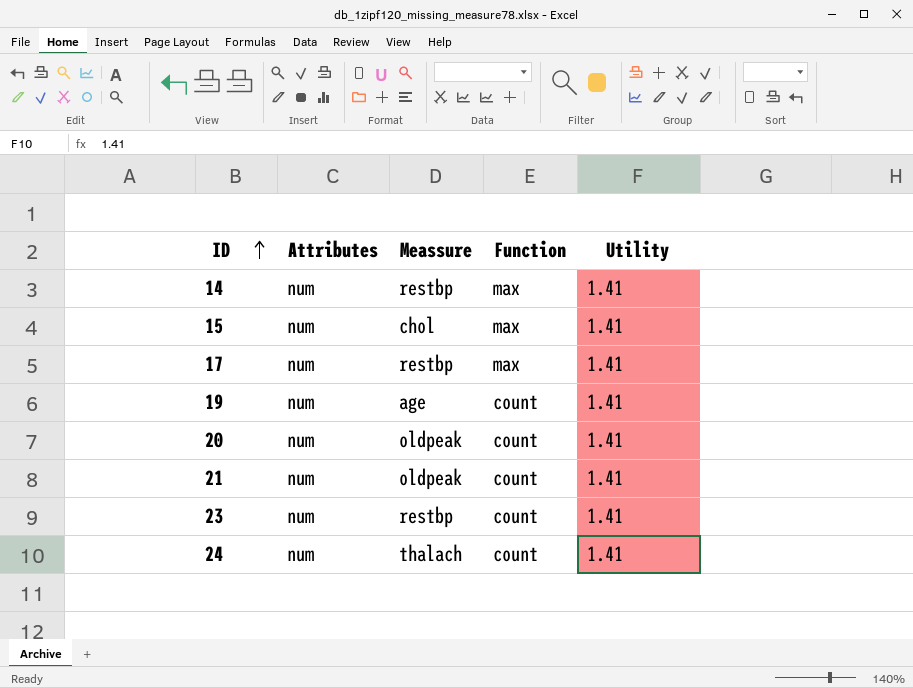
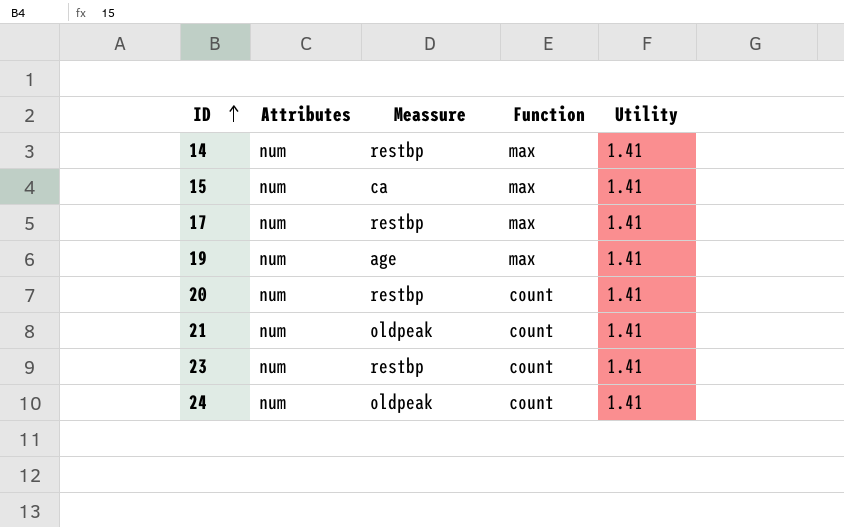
15 | Meassure: chol -> ca
19 | Function: count -> max
20 | Meassure: oldpeak -> restbp
24 | Meassure: thalach -> oldpeak

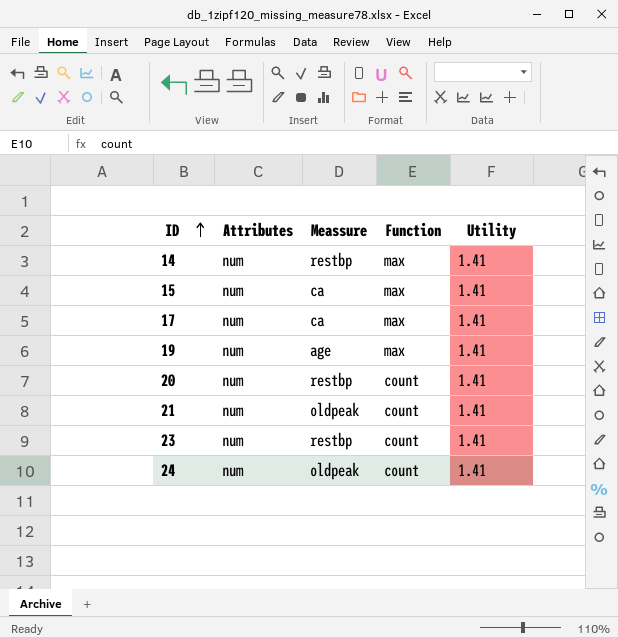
17 | Meassure: restbp -> ca

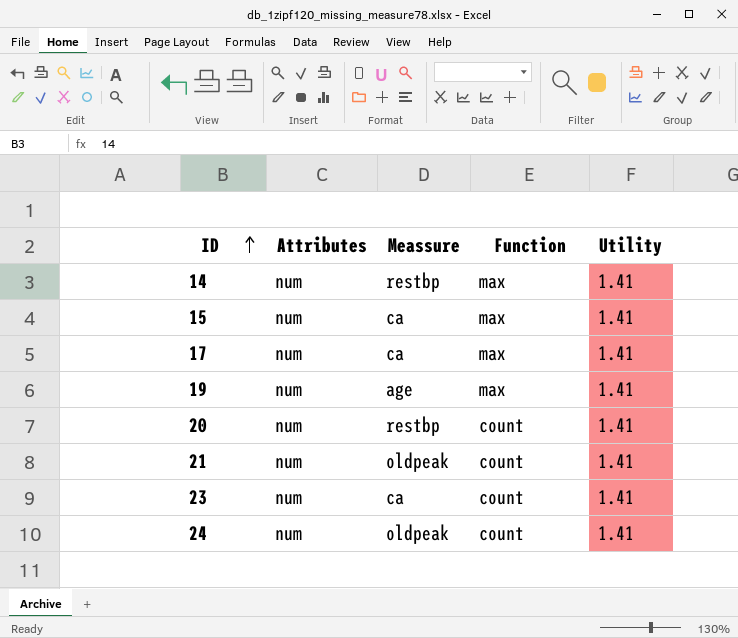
23 | Meassure: restbp -> ca

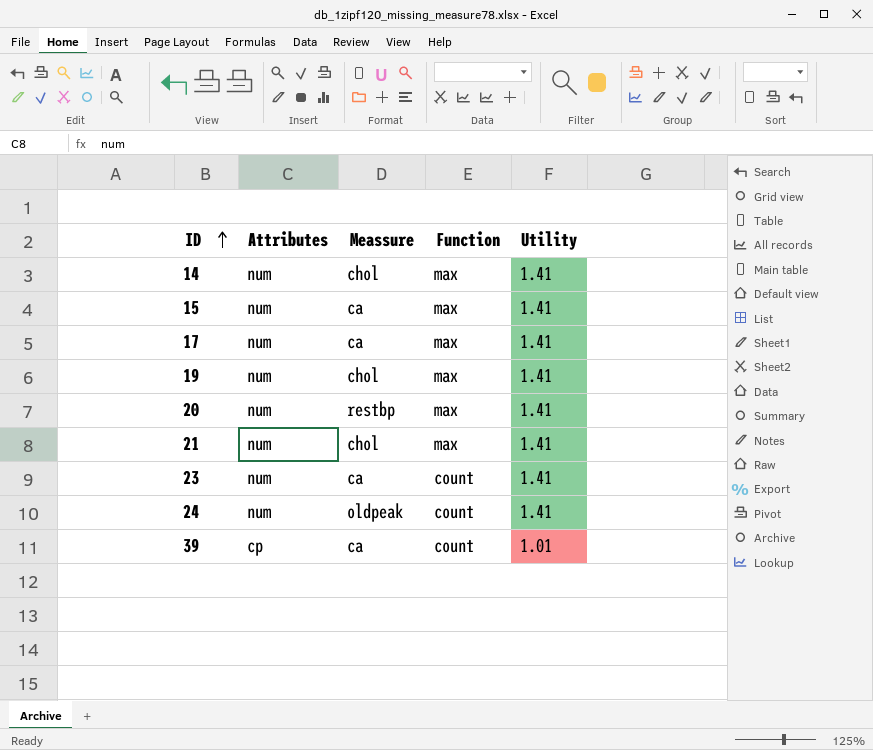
14 | Meassure: restbp -> chol
19 | Meassure: age -> chol
20 | Function: count -> max
21 | Meassure: oldpeak -> chol
21 | Function: count -> max
row 39: none -> cp | ca | count | 1.01

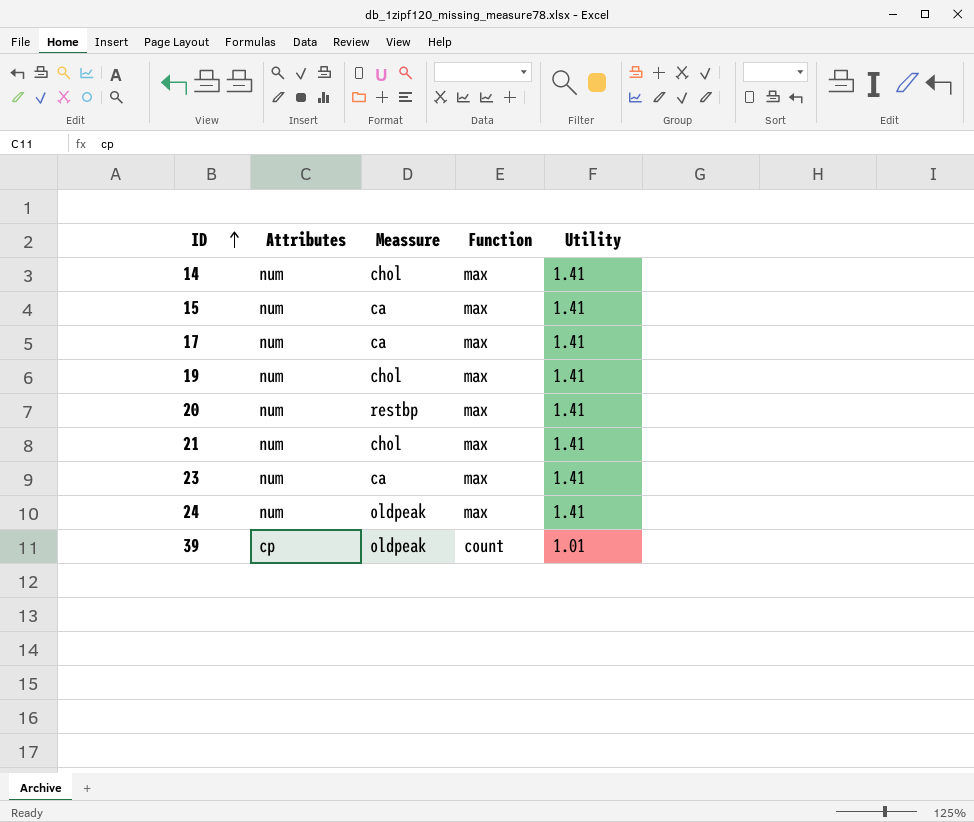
23 | Function: count -> max
24 | Function: count -> max
39 | Meassure: ca -> oldpeak

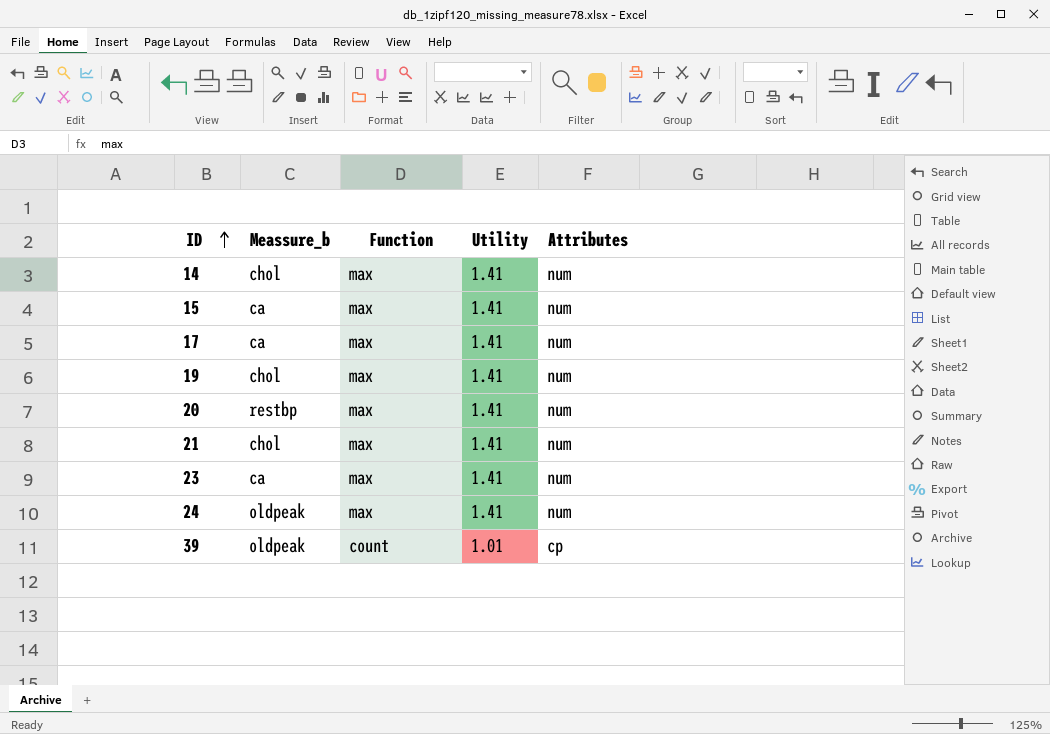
column name: Meassure -> Meassure_b
column Attributes | position: 2 -> 5

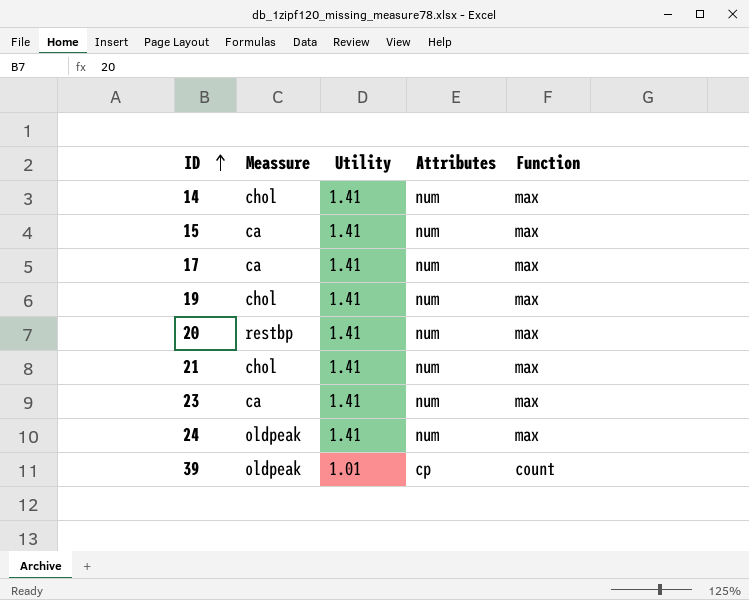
column name: Meassure_b -> Meassure
column Function | position: 3 -> 5

